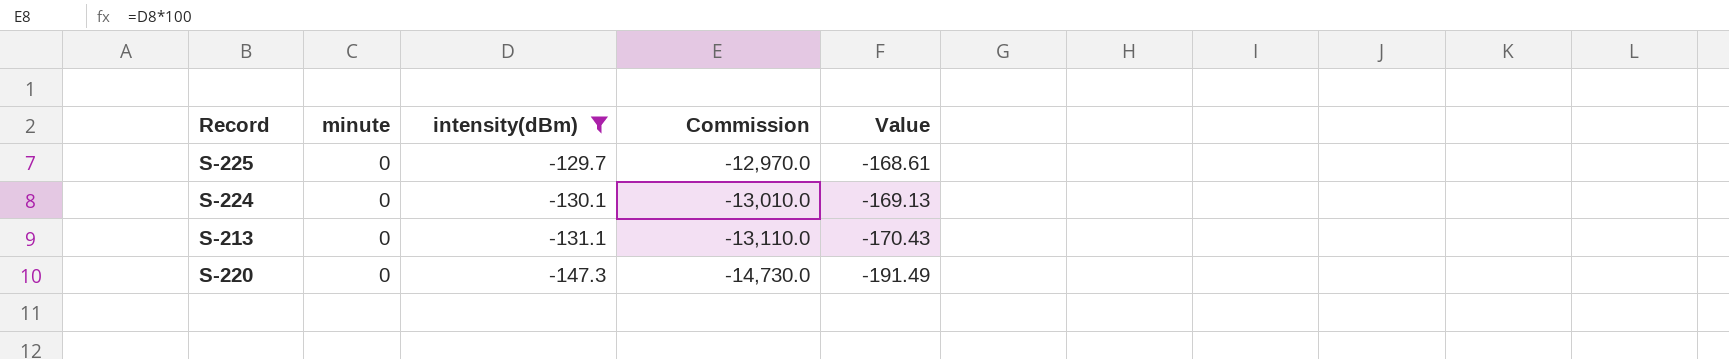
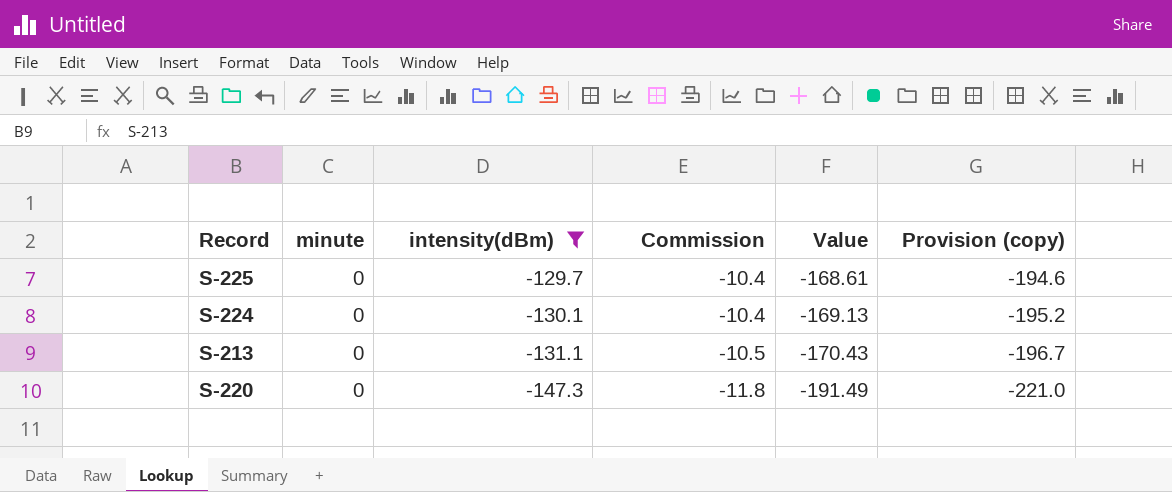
column Commission | formula: [intensity(dBm)] * 100 -> [intensity(dBm)] * 0.08
column Provision (copy) | formula: none -> [intensity(dBm)] * 1.5

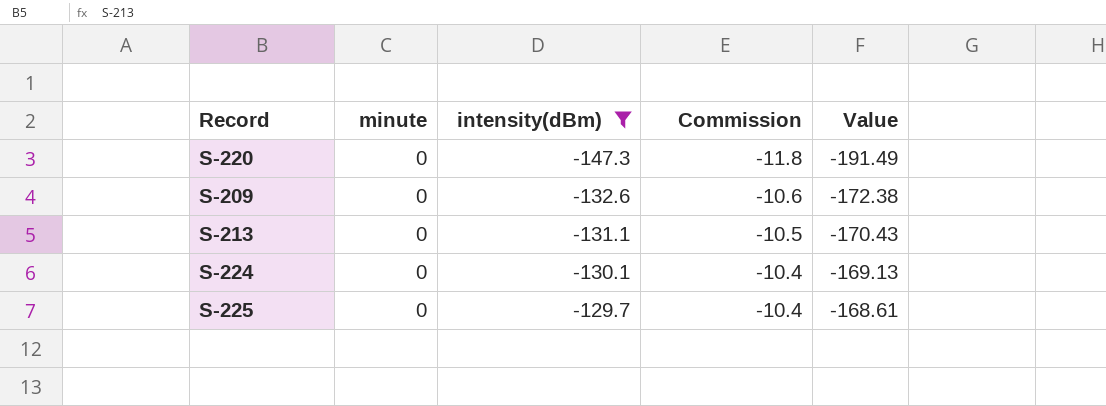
row order: intensity(dBm) descending -> intensity(dBm) ascending
column Provision (copy) | formula: [intensity(dBm)] * 1.5 -> none
row S-209: none -> 0 | -132.6 | -10.6 | -172.38

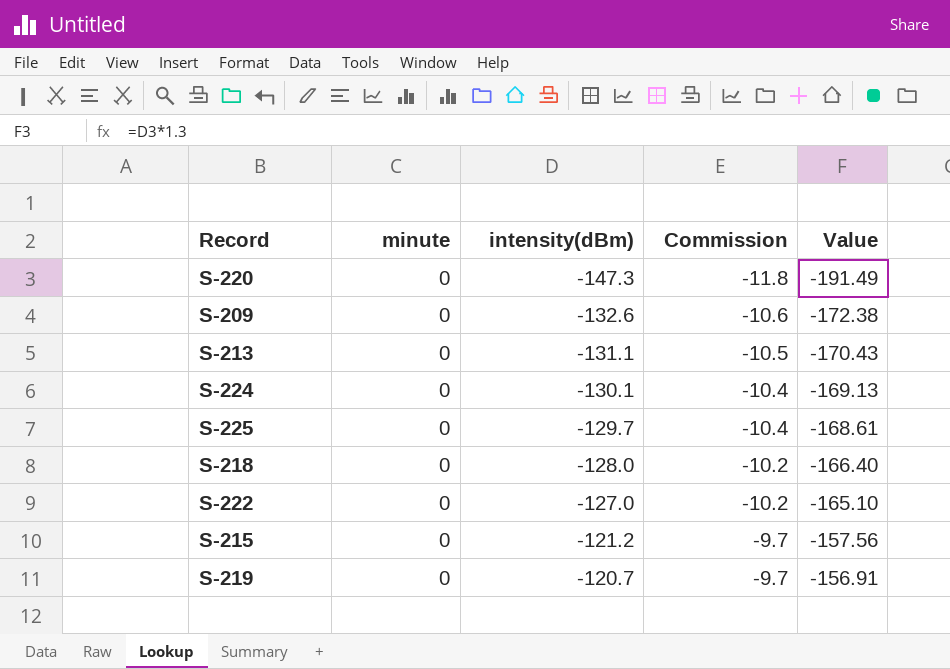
filter: intensity(dBm) <= -129.7 -> none

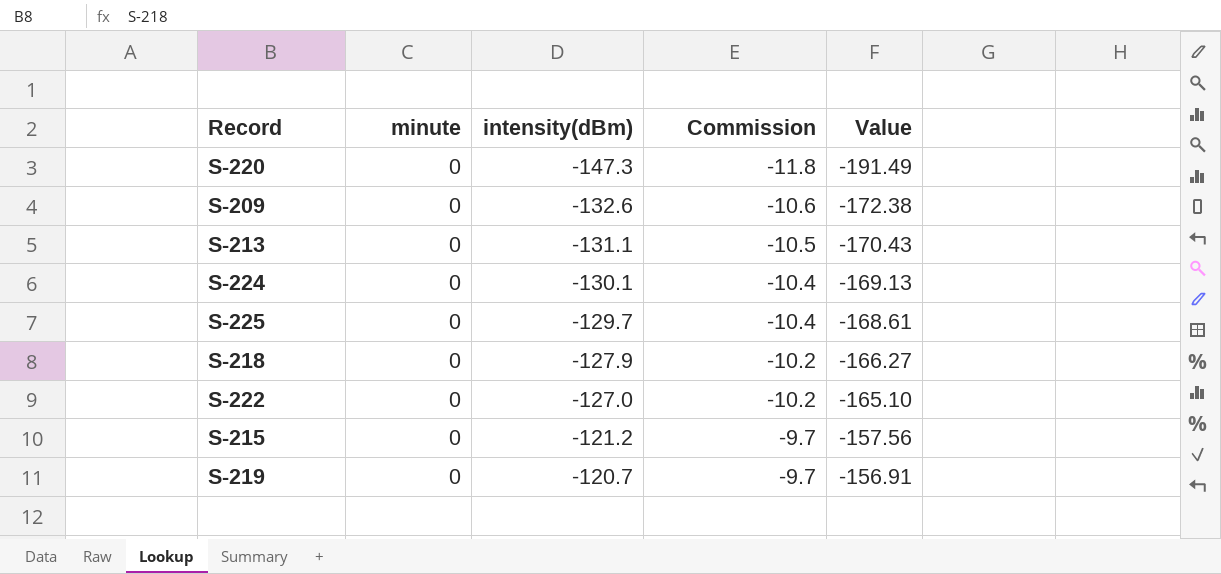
S-218 | intensity(dBm): -128.0 -> -127.9
S-218 | Value: -166.40 -> -166.27

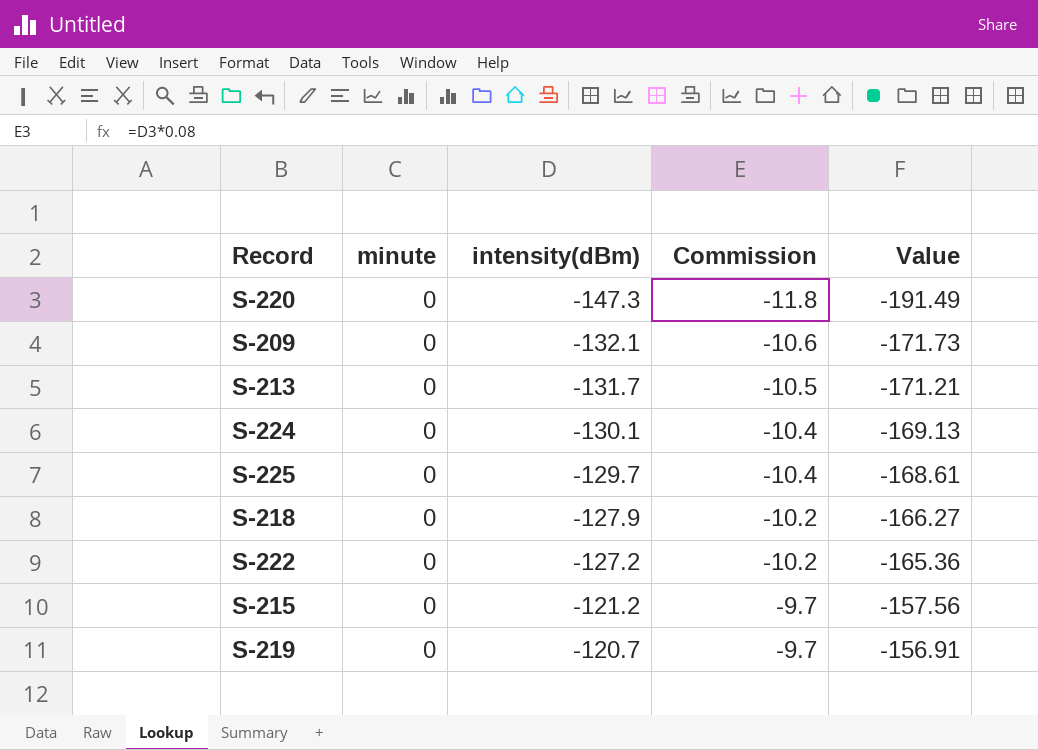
S-209 | intensity(dBm): -132.6 -> -132.1
S-209 | Value: -172.38 -> -171.73
S-213 | intensity(dBm): -131.1 -> -131.7
S-213 | Value: -170.43 -> -171.21
S-222 | intensity(dBm): -127.0 -> -127.2
S-222 | Value: -165.10 -> -165.36

